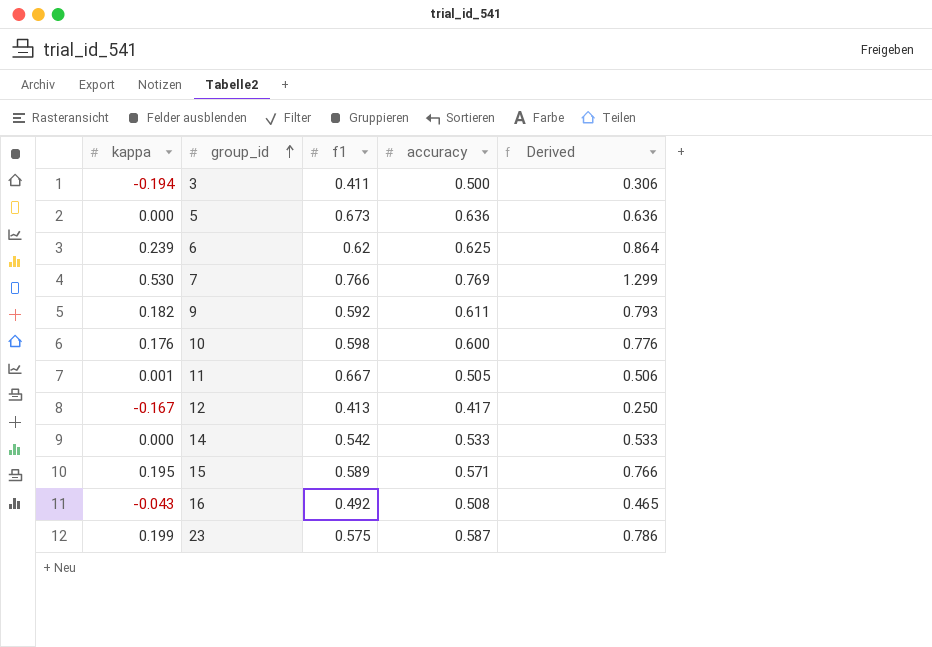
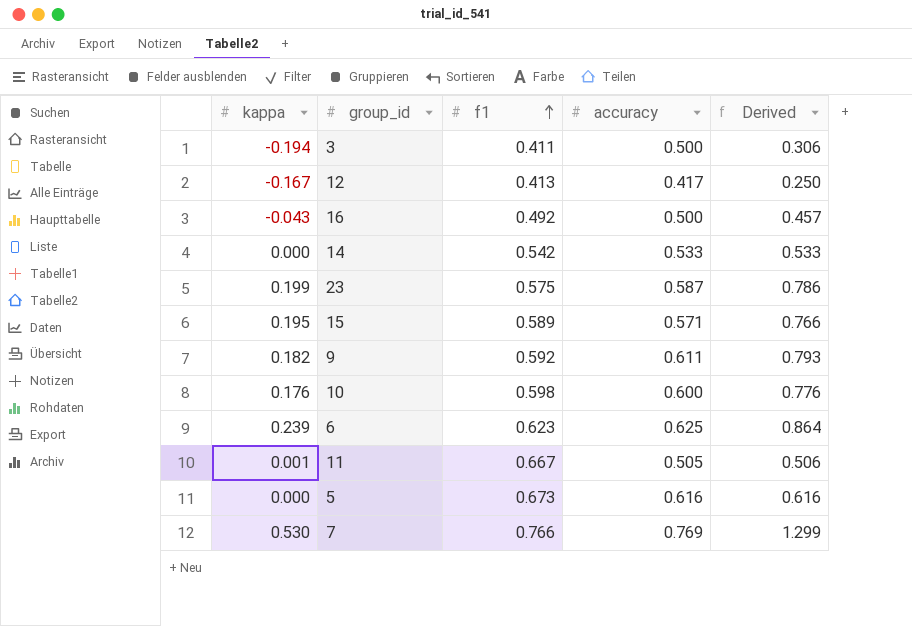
row order: group_id ascending -> f1 ascending
16 | accuracy: 0.508 -> 0.500
16 | Derived: 0.465 -> 0.457
6 | f1: 0.62 -> 0.623
5 | accuracy: 0.636 -> 0.616
5 | Derived: 0.636 -> 0.616

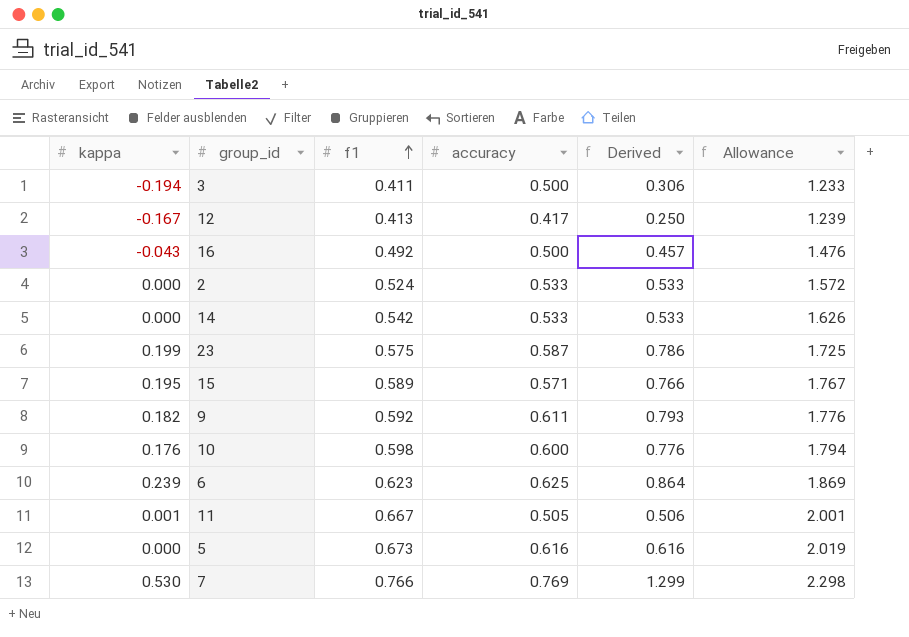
column Allowance | formula: none -> [f1] * 3
row 2: none -> 0.000 | 0.524 | 0.533 | 0.533 | 1.572

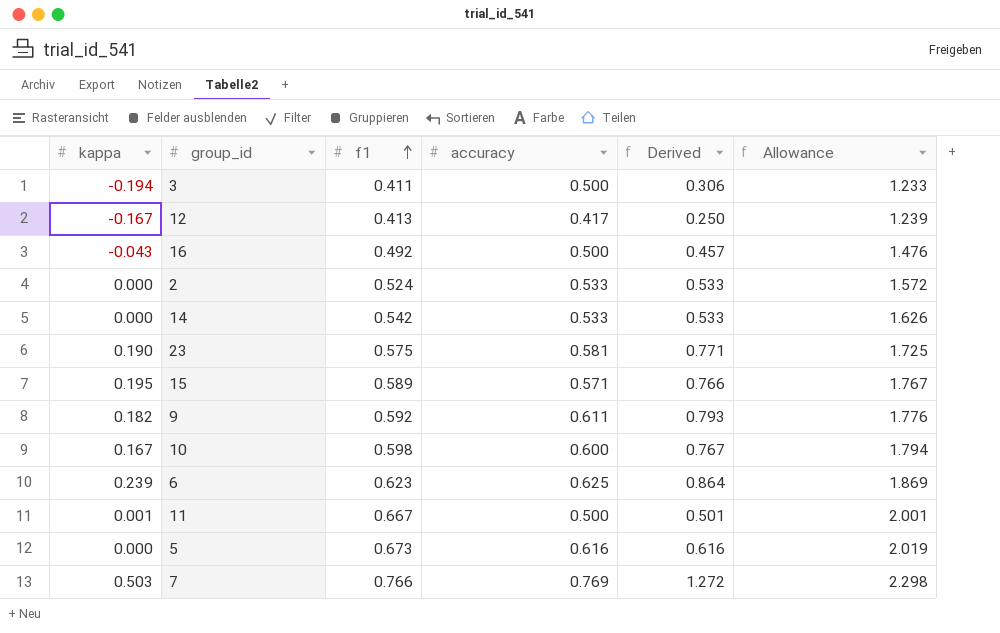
23 | kappa: 0.199 -> 0.190
23 | accuracy: 0.587 -> 0.581
23 | Derived: 0.786 -> 0.771
10 | kappa: 0.176 -> 0.167
10 | Derived: 0.776 -> 0.767
11 | accuracy: 0.505 -> 0.500
11 | Derived: 0.506 -> 0.501
7 | kappa: 0.530 -> 0.503
7 | Derived: 1.299 -> 1.272

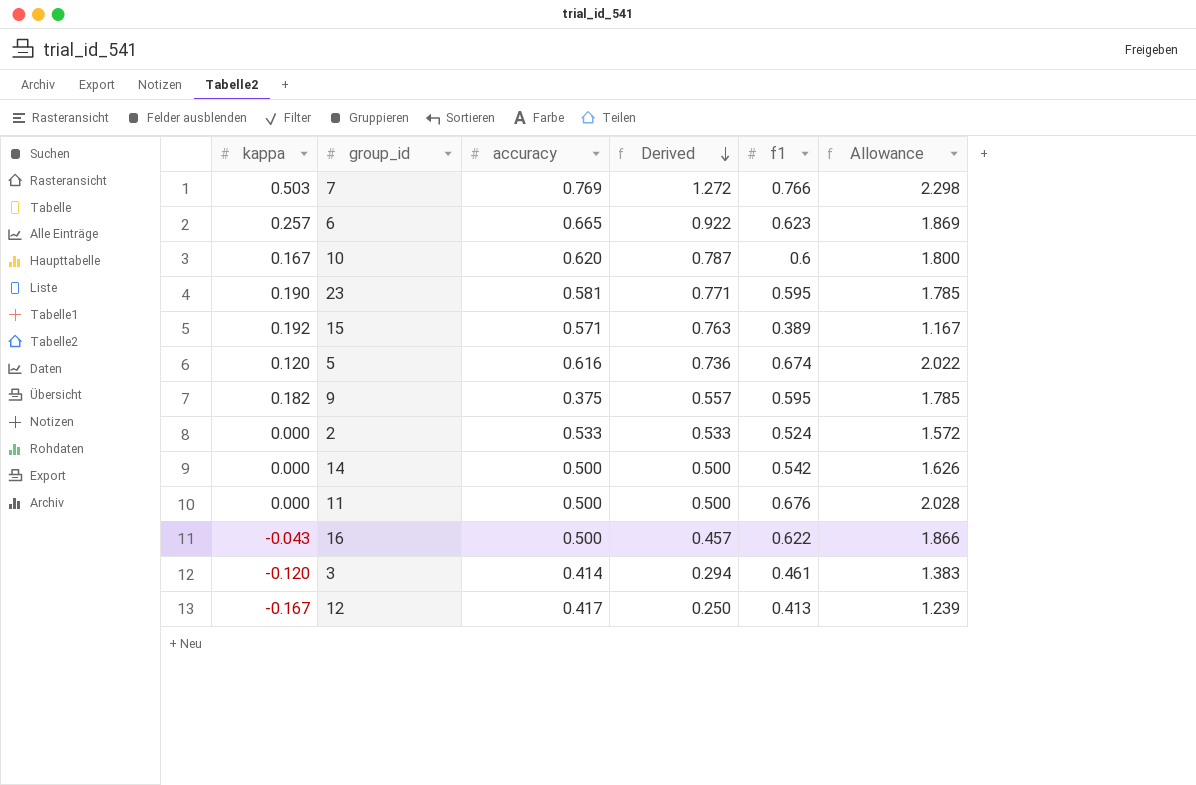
row order: f1 ascending -> Derived descending
column f1 | position: 3 -> 5
6 | kappa: 0.239 -> 0.257
6 | accuracy: 0.625 -> 0.665
6 | Derived: 0.864 -> 0.922
10 | accuracy: 0.600 -> 0.620
10 | Derived: 0.767 -> 0.787
10 | f1: 0.598 -> 0.6
10 | Allowance: 1.794 -> 1.800
23 | f1: 0.575 -> 0.595
23 | Allowance: 1.725 -> 1.785
15 | kappa: 0.195 -> 0.192
15 | Derived: 0.766 -> 0.763
15 | f1: 0.589 -> 0.389
15 | Allowance: 1.767 -> 1.167
5 | kappa: 0.000 -> 0.120
5 | Derived: 0.616 -> 0.736
5 | f1: 0.673 -> 0.674
5 | Allowance: 2.019 -> 2.022
9 | accuracy: 0.611 -> 0.375
9 | Derived: 0.793 -> 0.557
9 | f1: 0.592 -> 0.595
9 | Allowance: 1.776 -> 1.785
14 | accuracy: 0.533 -> 0.500
14 | Derived: 0.533 -> 0.500
11 | kappa: 0.001 -> 0.000
11 | Derived: 0.501 -> 0.500
11 | f1: 0.667 -> 0.676
11 | Allowance: 2.001 -> 2.028
16 | f1: 0.492 -> 0.622
16 | Allowance: 1.476 -> 1.866
3 | kappa: -0.194 -> -0.120
3 | accuracy: 0.500 -> 0.414
3 | Derived: 0.306 -> 0.294
3 | f1: 0.411 -> 0.461
3 | Allowance: 1.233 -> 1.383

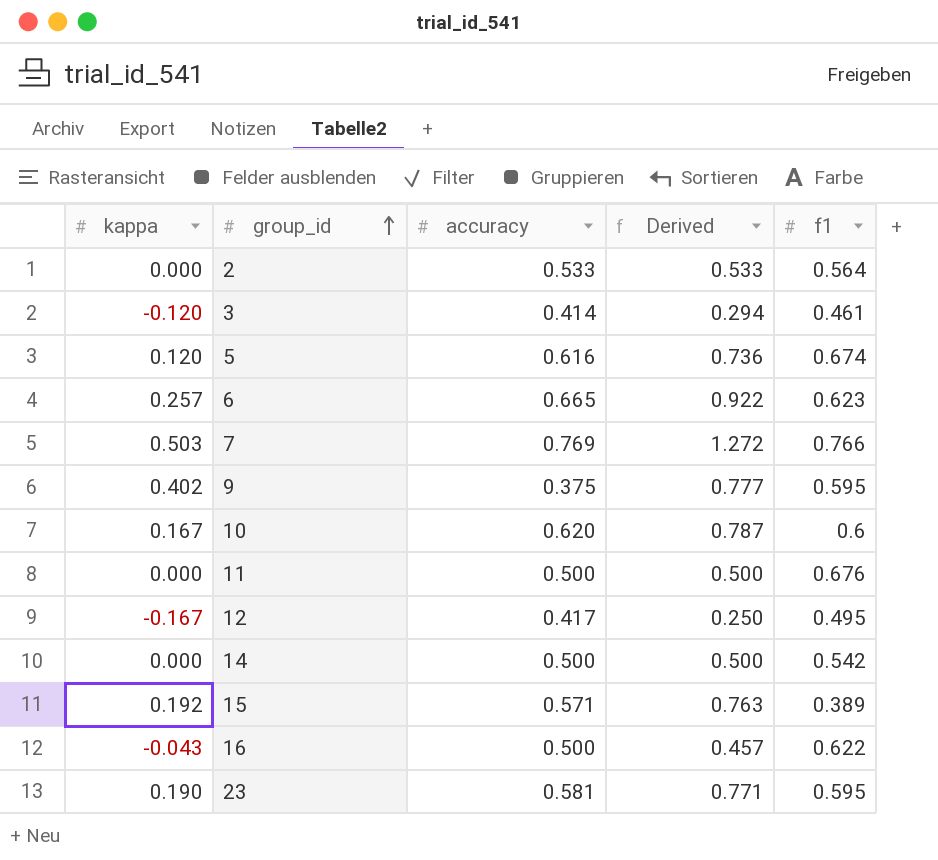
row order: Derived descending -> group_id ascending
column Allowance | formula: [f1] * 3 -> none
2 | f1: 0.524 -> 0.564
9 | kappa: 0.182 -> 0.402
9 | Derived: 0.557 -> 0.777
12 | f1: 0.413 -> 0.495

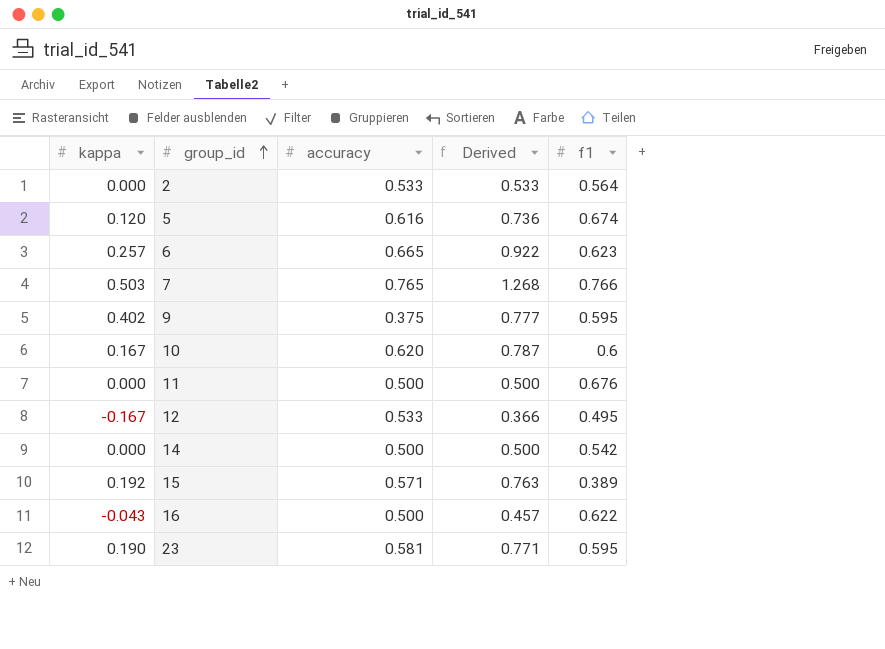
row 3: -0.120 | 0.414 | 0.294 | 0.461 -> none
7 | accuracy: 0.769 -> 0.765
7 | Derived: 1.272 -> 1.268
12 | accuracy: 0.417 -> 0.533
12 | Derived: 0.250 -> 0.366

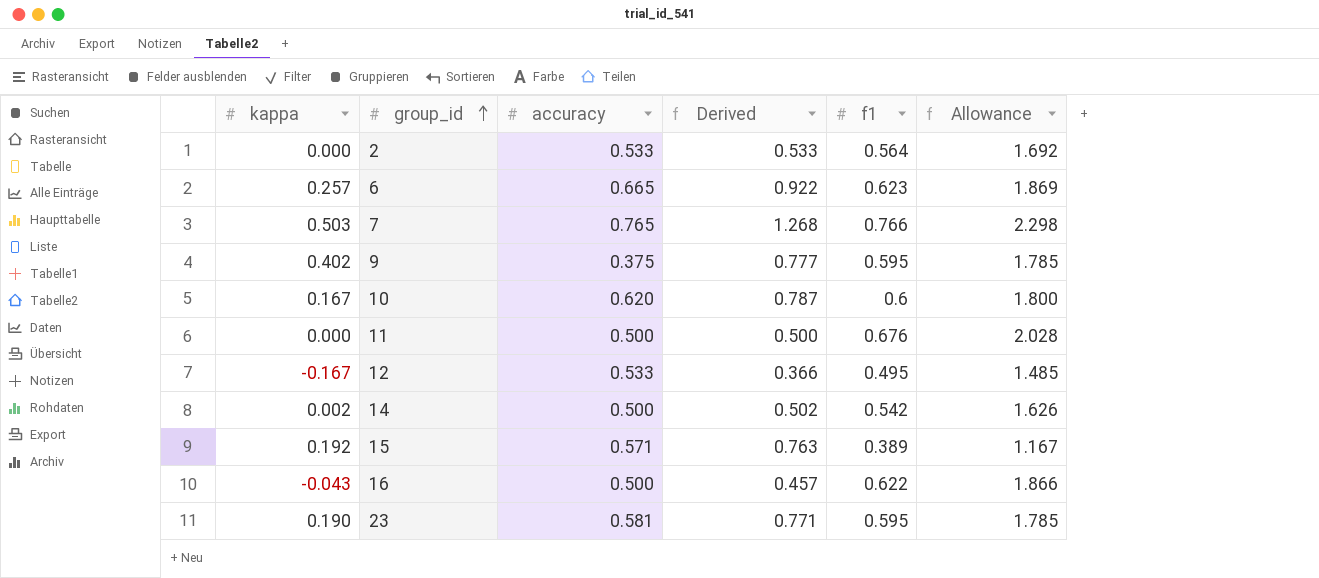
column Allowance | formula: none -> [f1] * 3
row 5: 0.120 | 0.616 | 0.736 | 0.674 -> none
14 | kappa: 0.000 -> 0.002
14 | Derived: 0.500 -> 0.502

